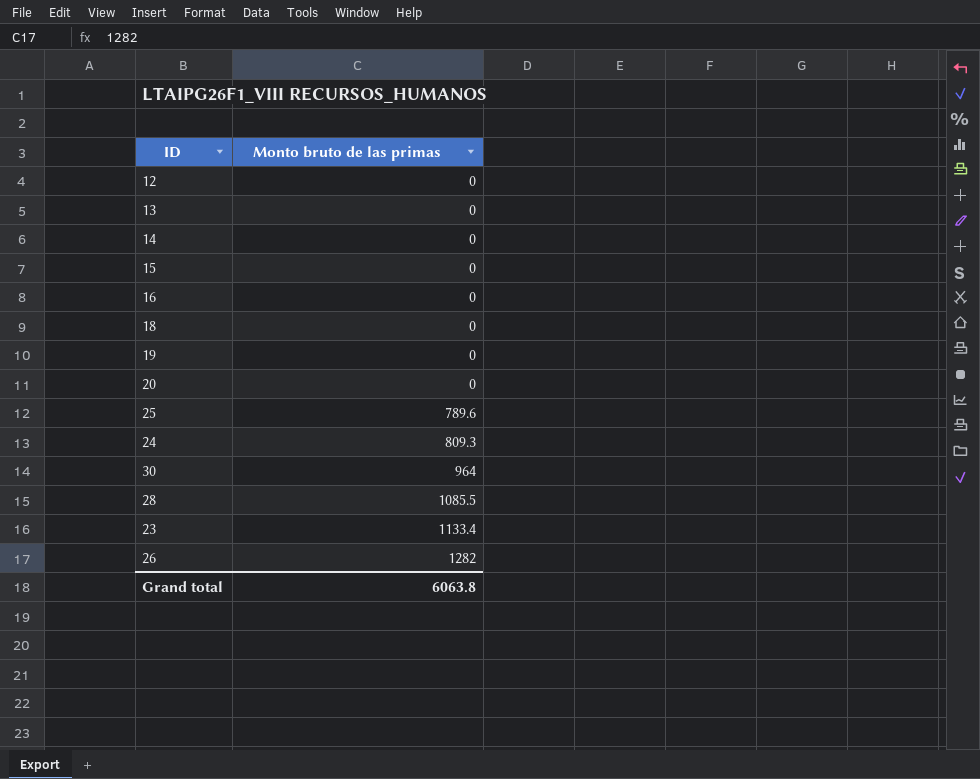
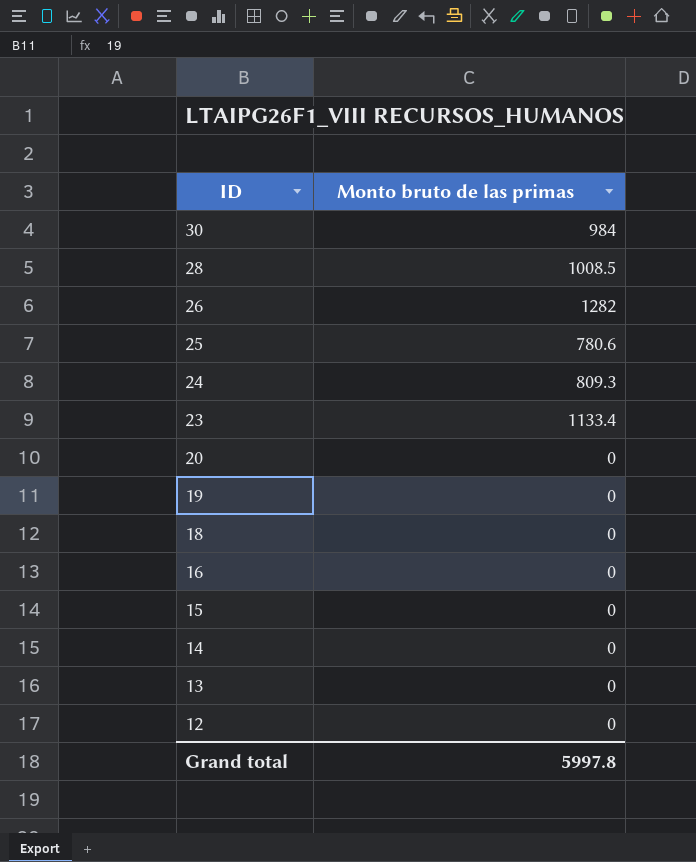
row order: Monto bruto de las primas ascending -> ID descending
30 | Monto bruto de las primas: 964 -> 984
28 | Monto bruto de las primas: 1085.5 -> 1008.5
25 | Monto bruto de las primas: 789.6 -> 780.6
Grand total | Monto bruto de las primas: 6063.8 -> 5997.8

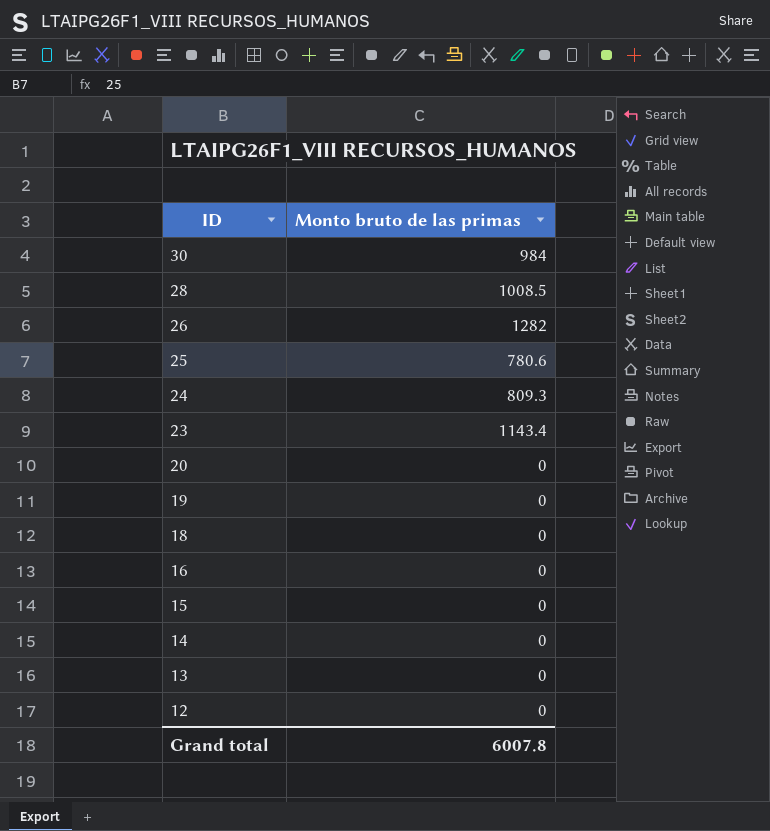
23 | Monto bruto de las primas: 1133.4 -> 1143.4
Grand total | Monto bruto de las primas: 5997.8 -> 6007.8

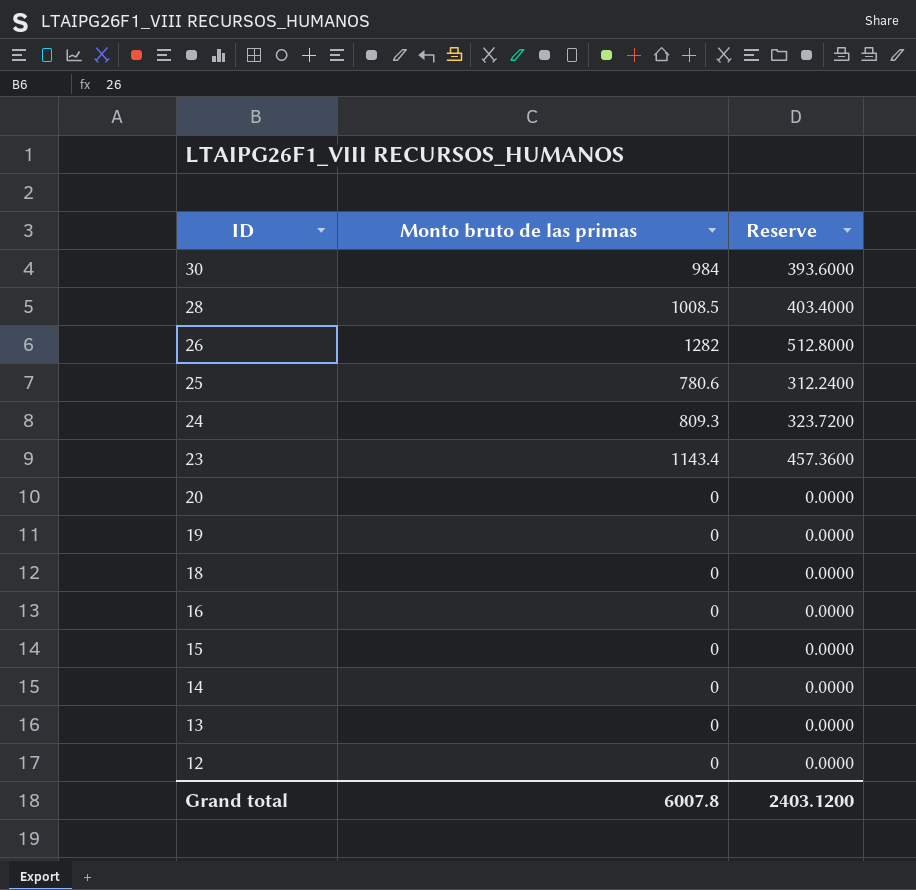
column Reserve | formula: none -> [Monto bruto de las primas] * 0.4

